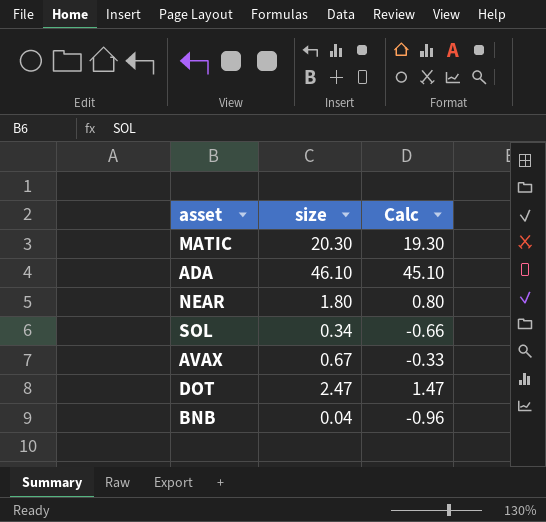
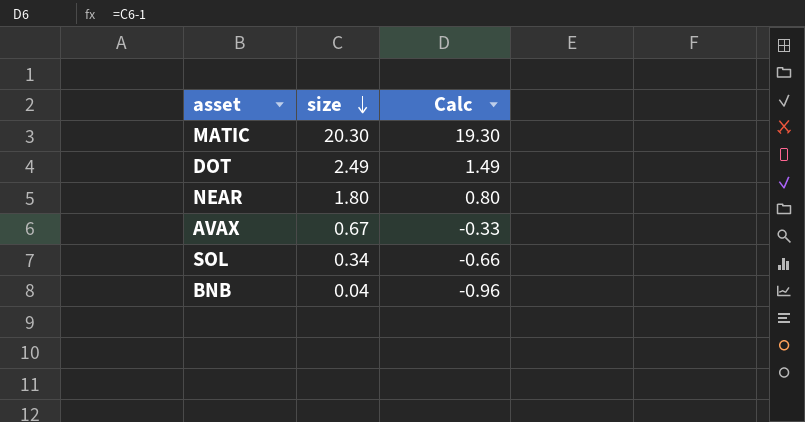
row order: none -> size descending
row ADA: 46.10 | 45.10 -> none
DOT | size: 2.47 -> 2.49
DOT | Calc: 1.47 -> 1.49

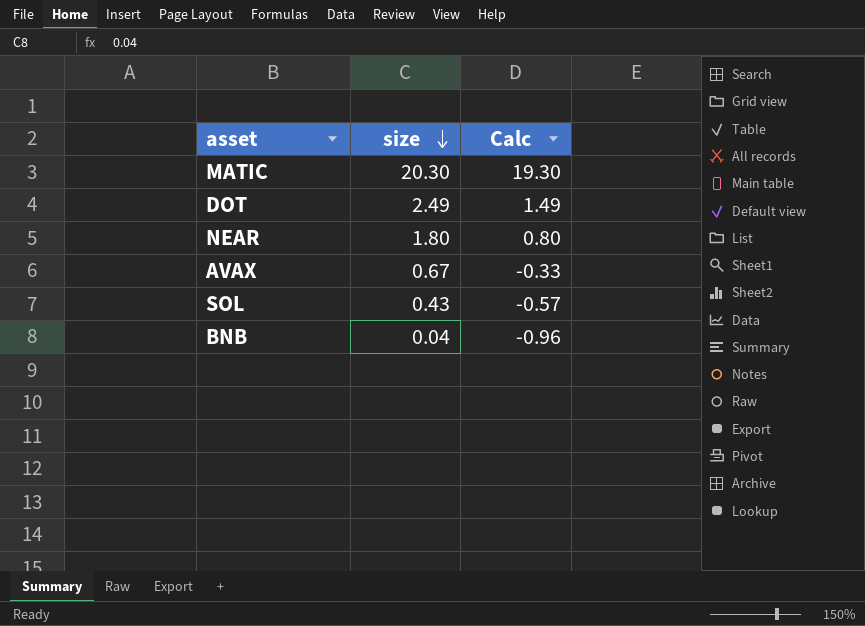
SOL | size: 0.34 -> 0.43
SOL | Calc: -0.66 -> -0.57

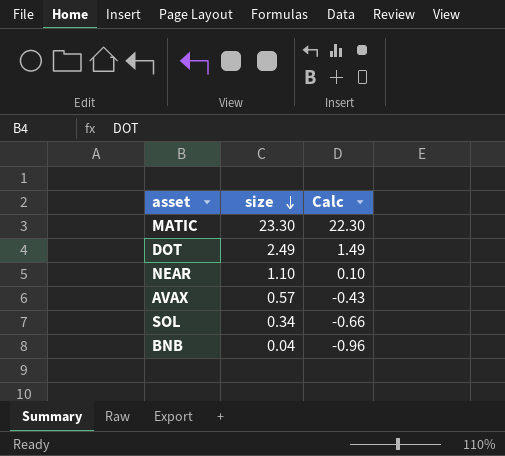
MATIC | size: 20.30 -> 23.30
MATIC | Calc: 19.30 -> 22.30
NEAR | size: 1.80 -> 1.10
NEAR | Calc: 0.80 -> 0.10
AVAX | size: 0.67 -> 0.57
AVAX | Calc: -0.33 -> -0.43
SOL | size: 0.43 -> 0.34
SOL | Calc: -0.57 -> -0.66

